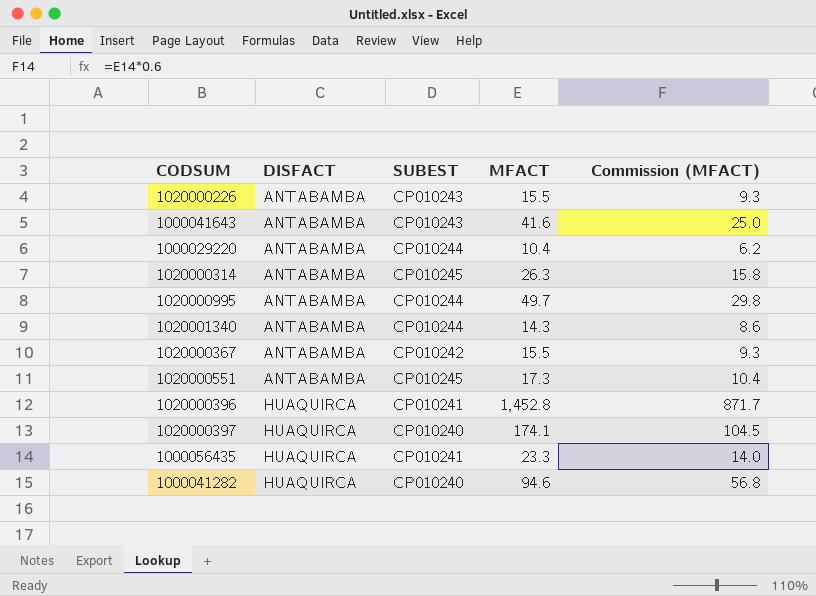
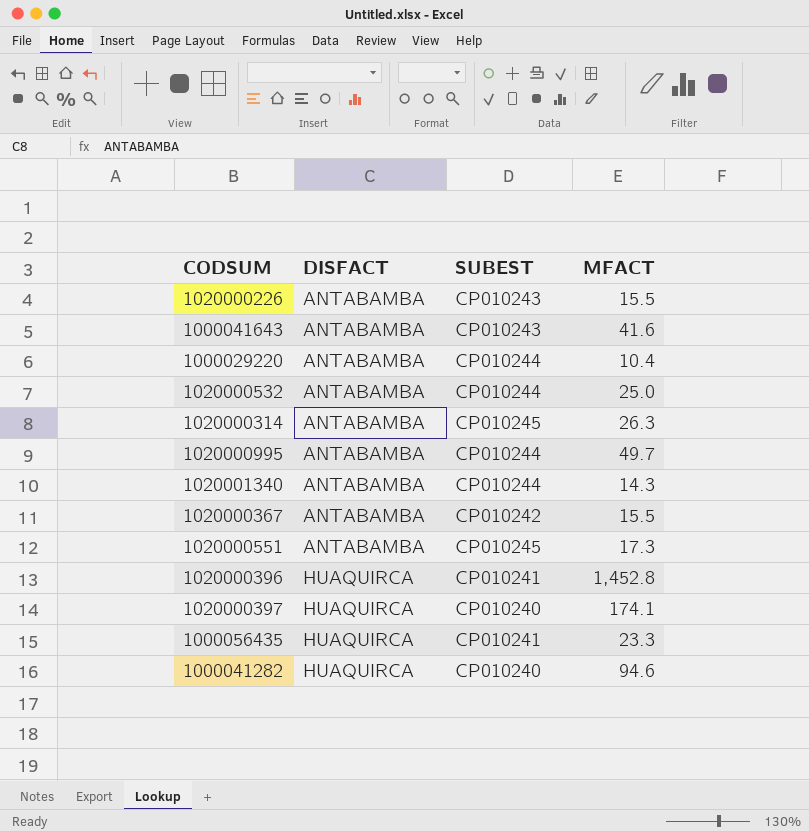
column Commission (MFACT) | formula: [MFACT] * 0.6 -> none
row 1020000532: none -> ANTABAMBA | CP010244 | 25.0

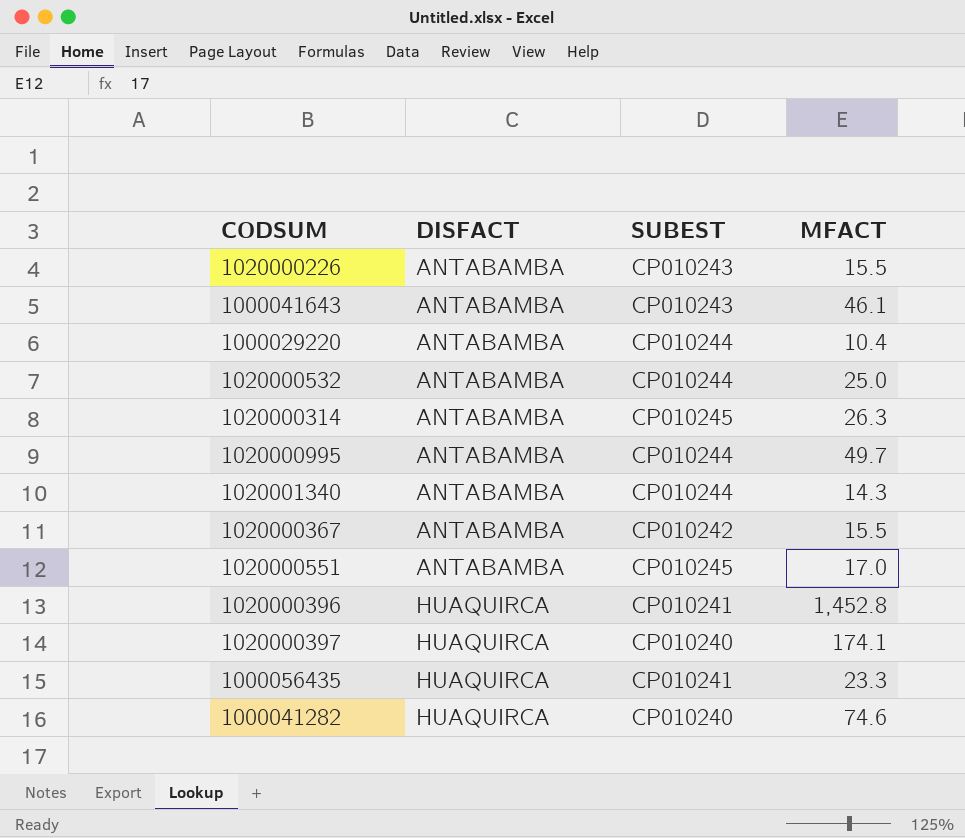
1000041643 | MFACT: 41.6 -> 46.1
1020000551 | MFACT: 17.3 -> 17.0
1000041282 | MFACT: 94.6 -> 74.6

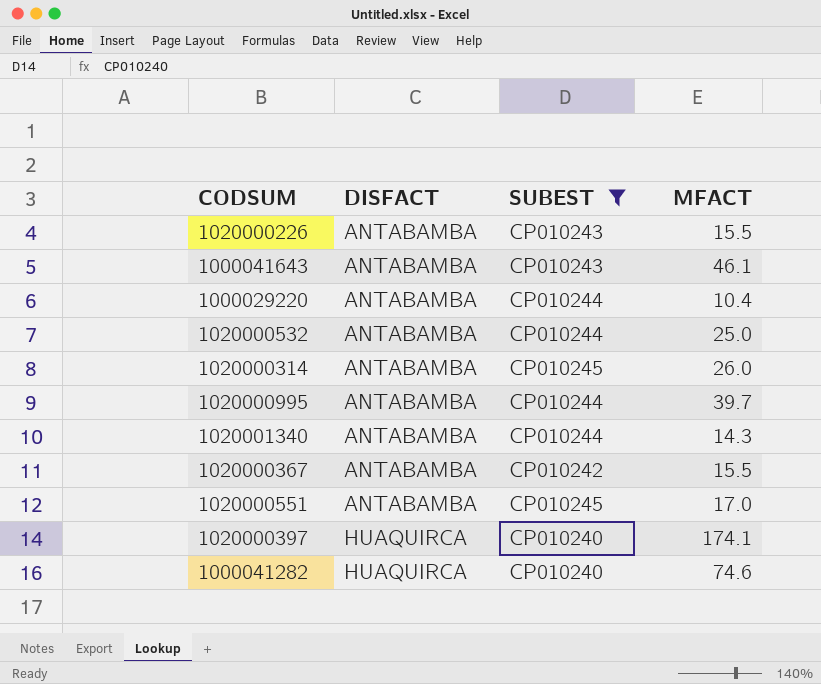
filter: none -> SUBEST != CP010241
1020000314 | MFACT: 26.3 -> 26.0
1020000995 | MFACT: 49.7 -> 39.7

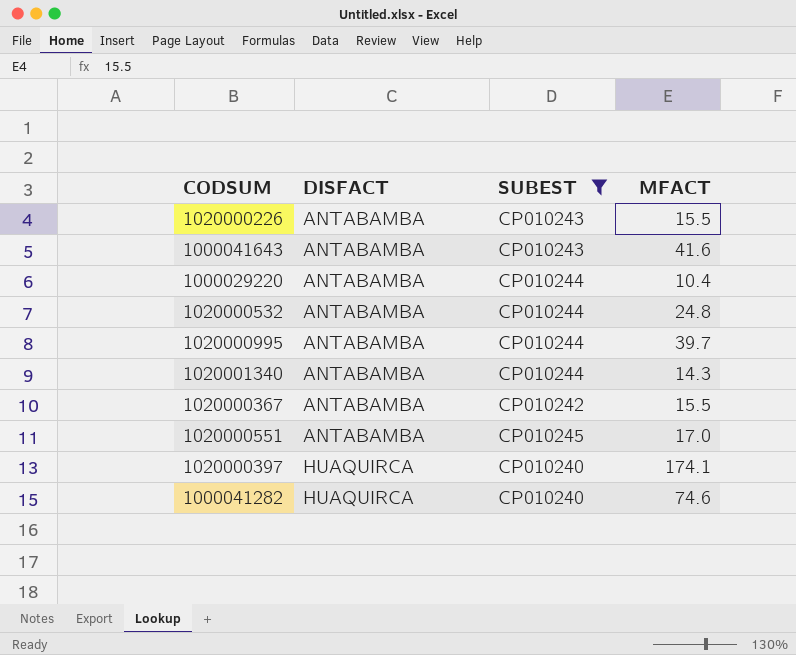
row 1020000314: ANTABAMBA | CP010245 | 26.0 -> none
1000041643 | MFACT: 46.1 -> 41.6
1020000532 | MFACT: 25.0 -> 24.8

